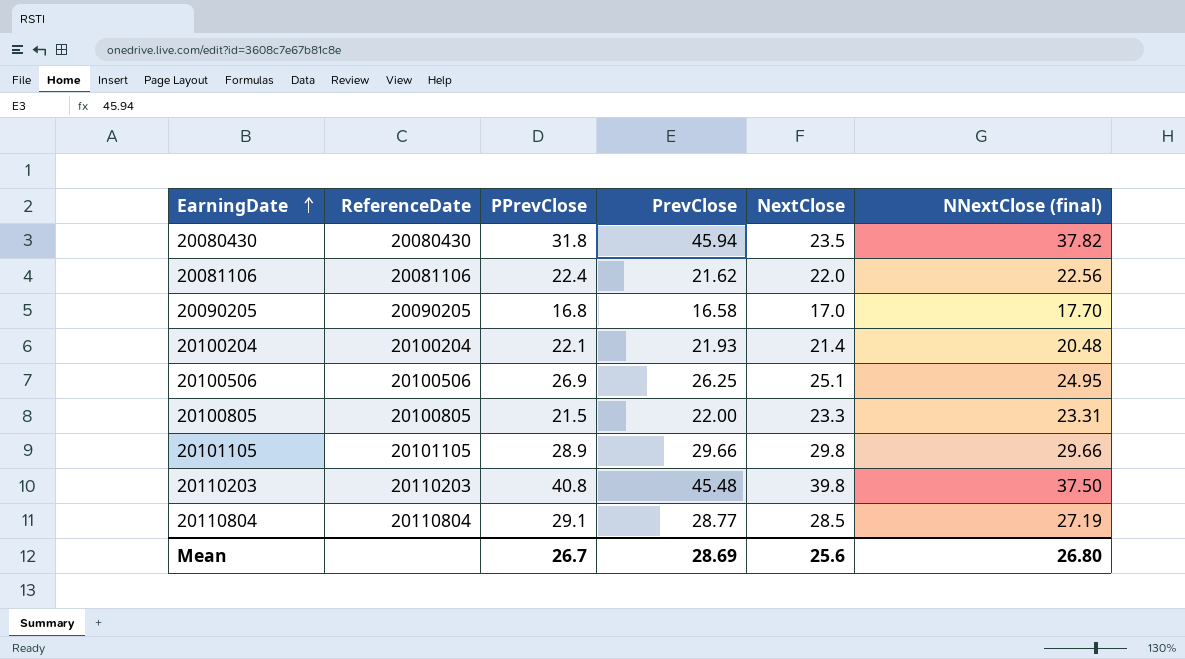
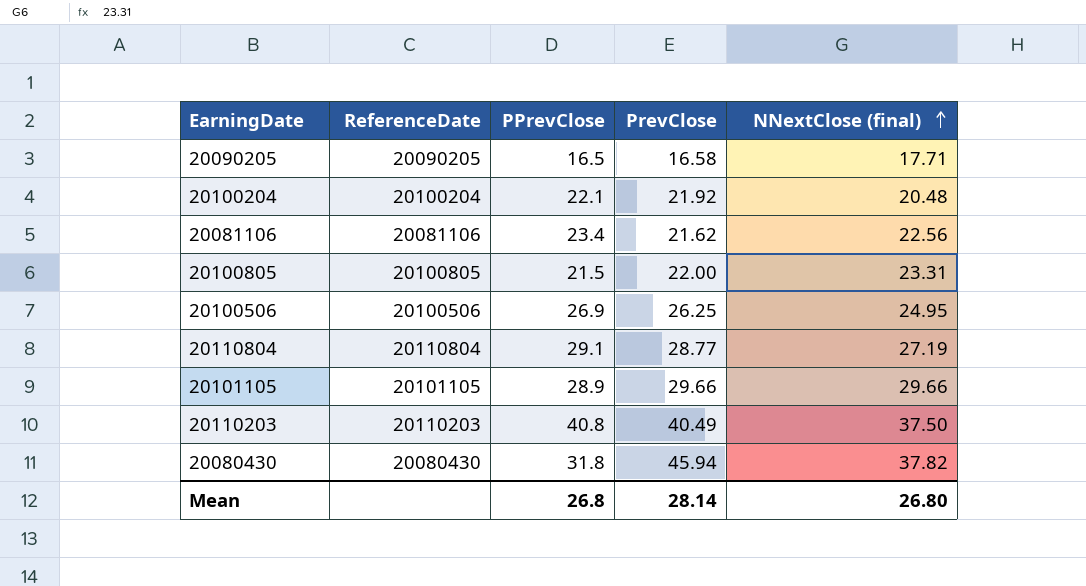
row order: EarningDate ascending -> NNextClose (final) ascending
column NextClose | position: 5 -> none
20090205 | PPrevClose: 16.8 -> 16.5
20090205 | NNextClose (final): 17.70 -> 17.71
20100204 | PrevClose: 21.93 -> 21.92
20081106 | PPrevClose: 22.4 -> 23.4
20110203 | PrevClose: 45.48 -> 40.49
Mean | PPrevClose: 26.7 -> 26.8
Mean | PrevClose: 28.69 -> 28.14

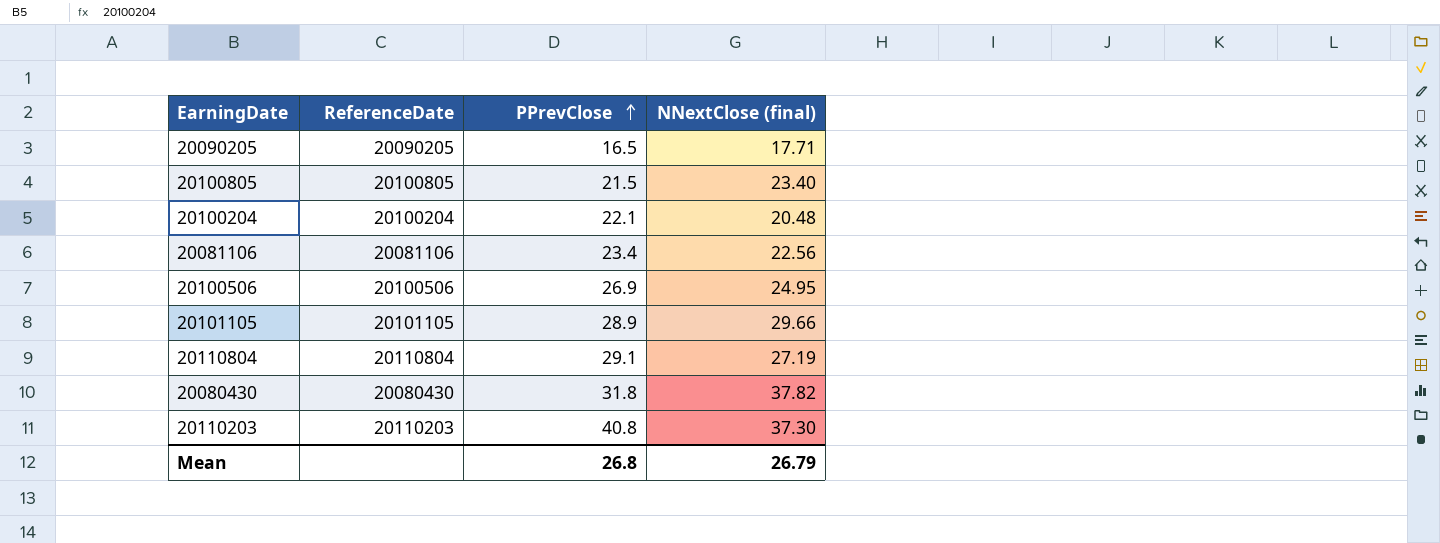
row order: NNextClose (final) ascending -> PPrevClose ascending
column PrevClose | position: 4 -> none
20100805 | NNextClose (final): 23.31 -> 23.40
20110203 | NNextClose (final): 37.50 -> 37.30
Mean | NNextClose (final): 26.80 -> 26.79

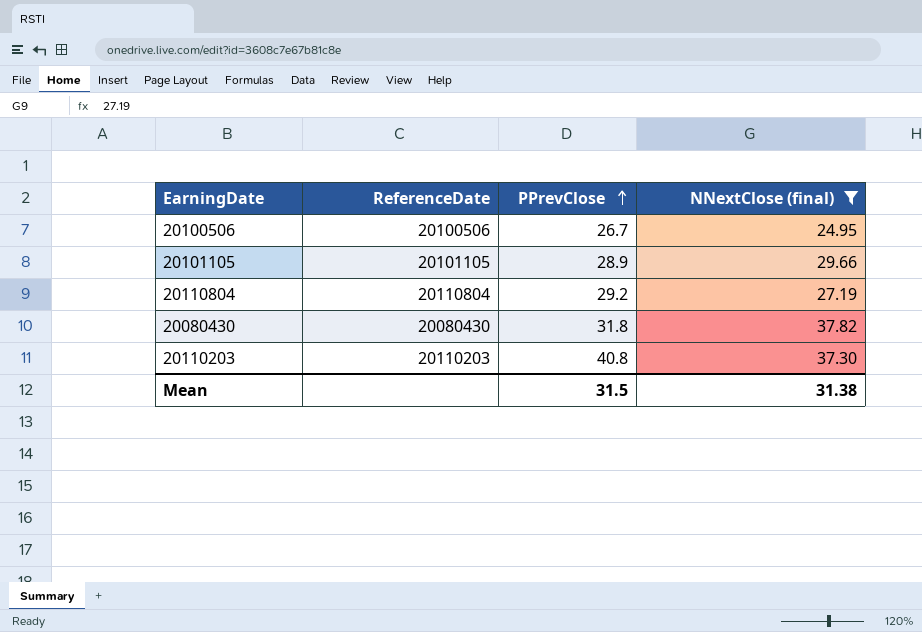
filter: none -> NNextClose (final) >= 24.95
20100506 | PPrevClose: 26.9 -> 26.7
20110804 | PPrevClose: 29.1 -> 29.2
Mean | PPrevClose: 26.8 -> 31.5
Mean | NNextClose (final): 26.79 -> 31.38

